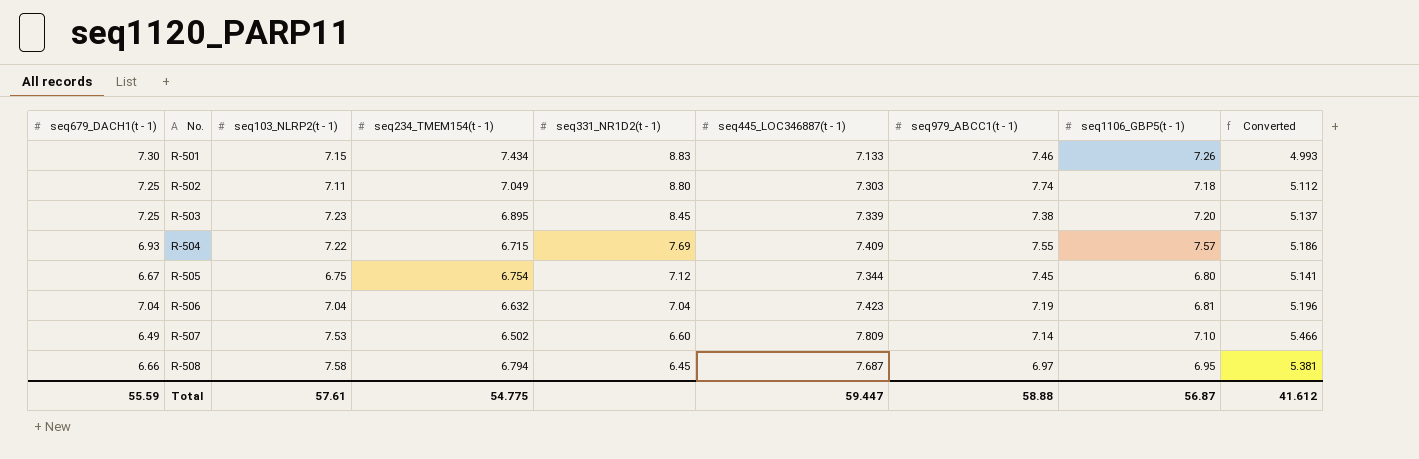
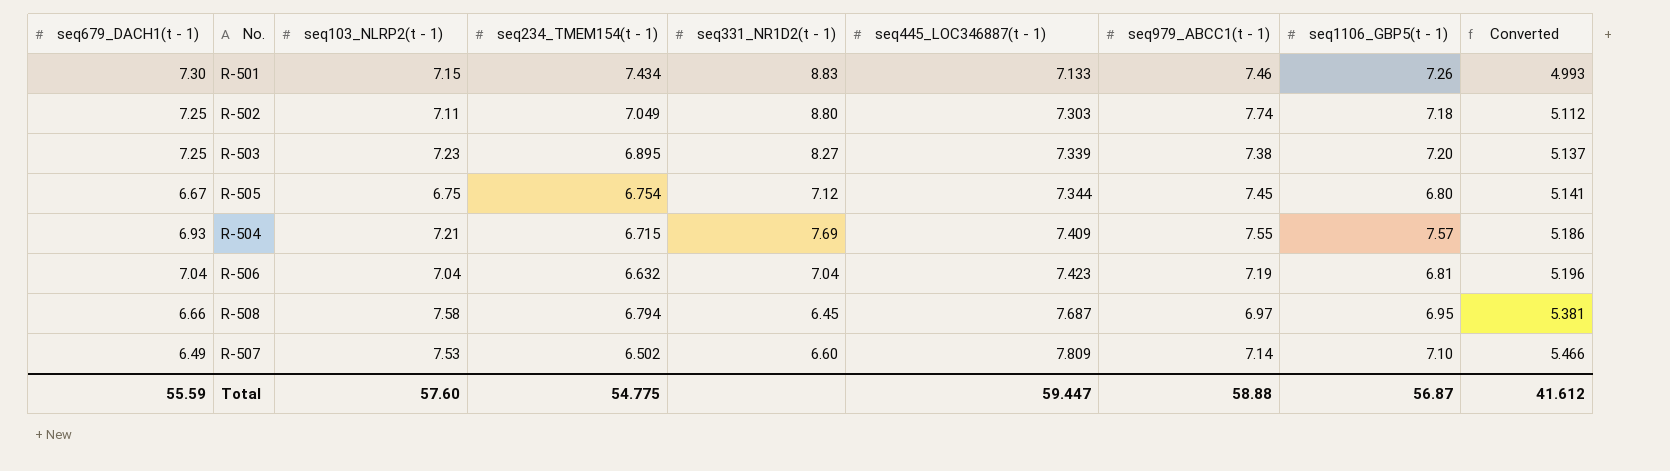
row order: No. ascending -> seq445_LOC346887(t - 1) ascending
R-503 | seq331_NR1D2(t - 1): 8.45 -> 8.27
R-504 | seq103_NLRP2(t - 1): 7.22 -> 7.21
Total | seq103_NLRP2(t - 1): 57.61 -> 57.60

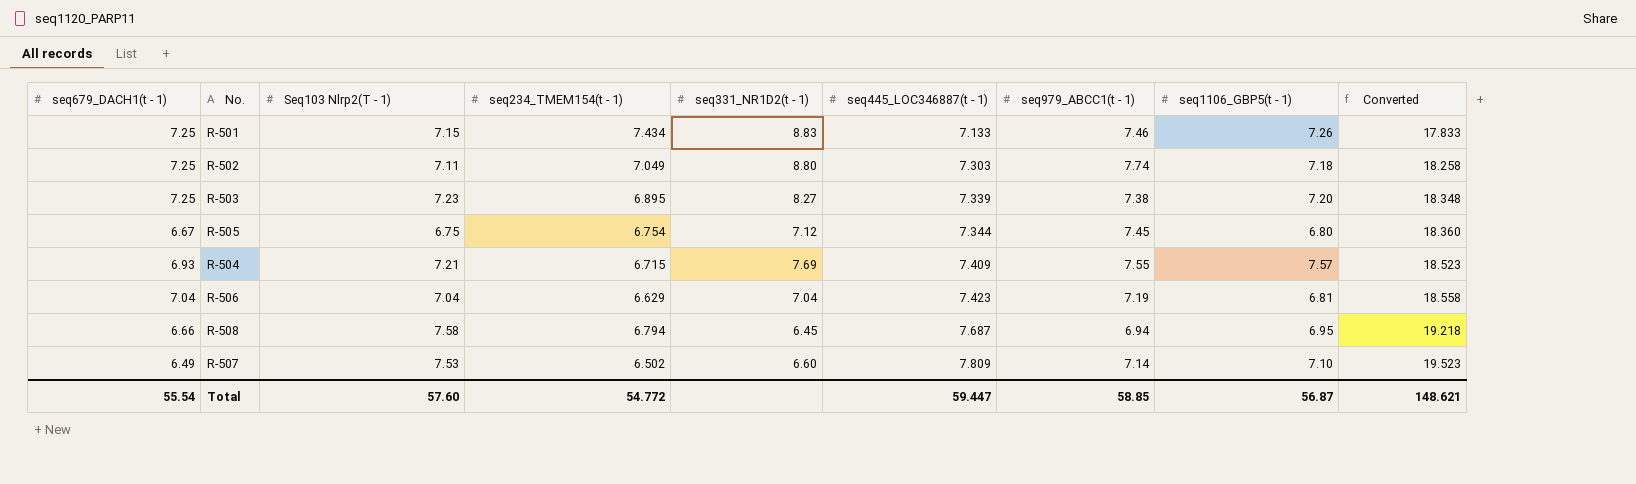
column name: seq103_NLRP2(t - 1) -> Seq103 Nlrp2(T - 1)
column Converted | formula: [seq445_LOC346887(t - 1)] * 0.7 -> [seq445_LOC346887(t - 1)] * 2.5
R-501 | seq679_DACH1(t - 1): 7.30 -> 7.25
R-506 | seq234_TMEM154(t - 1): 6.632 -> 6.629
R-508 | seq979_ABCC1(t - 1): 6.97 -> 6.94
Total | seq679_DACH1(t - 1): 55.59 -> 55.54
Total | seq234_TMEM154(t - 1): 54.775 -> 54.772
Total | seq979_ABCC1(t - 1): 58.88 -> 58.85
Total | Converted: 41.612 -> 148.621

